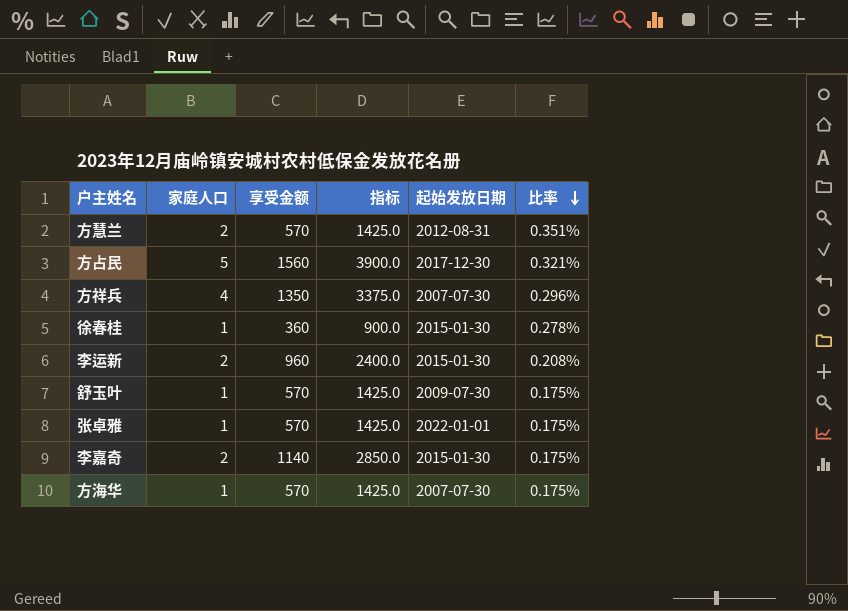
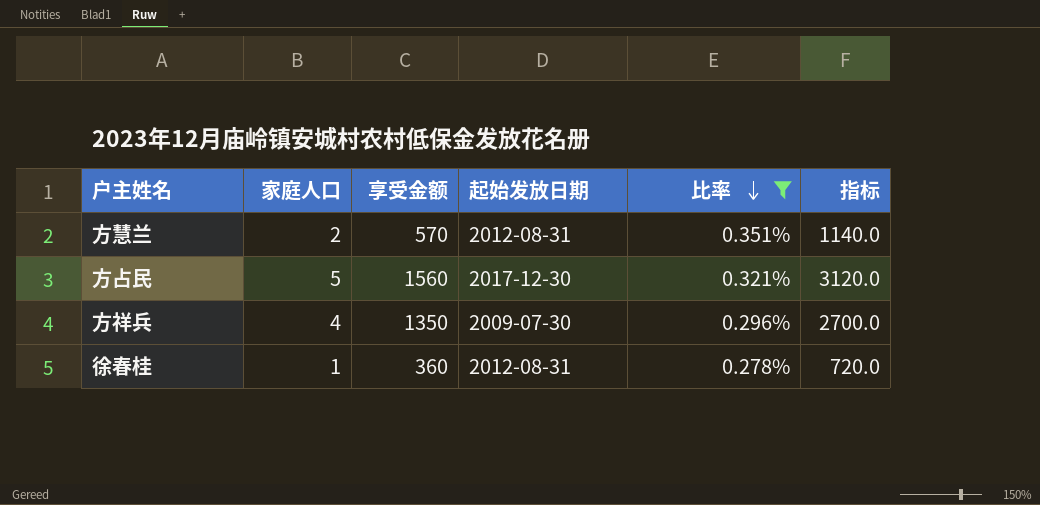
filter: none -> 比率 >= 0.278%
column 指标 | formula: [享受金额] * 2.5 -> [享受金额] * 2
column 指标 | position: 4 -> 6
方祥兵 | 起始发放日期: 2007-07-30 -> 2009-07-30
徐春桂 | 起始发放日期: 2015-01-30 -> 2012-08-31

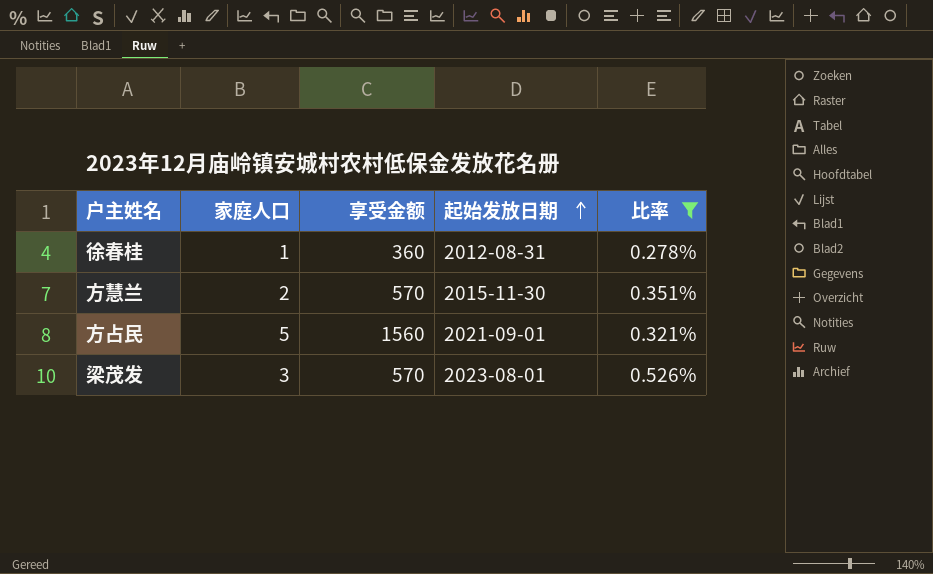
row order: 比率 descending -> 起始发放日期 ascending
column 指标 | formula: [享受金额] * 2 -> none
row 方祥兵: 4 | 1350 | 2009-07-30 | 0.296% | 2700.0 -> none
方慧兰 | 起始发放日期: 2012-08-31 -> 2015-11-30
方占民 | 起始发放日期: 2017-12-30 -> 2021-09-01
row 梁茂发: none -> 3 | 570 | 2023-08-01 | 0.526%

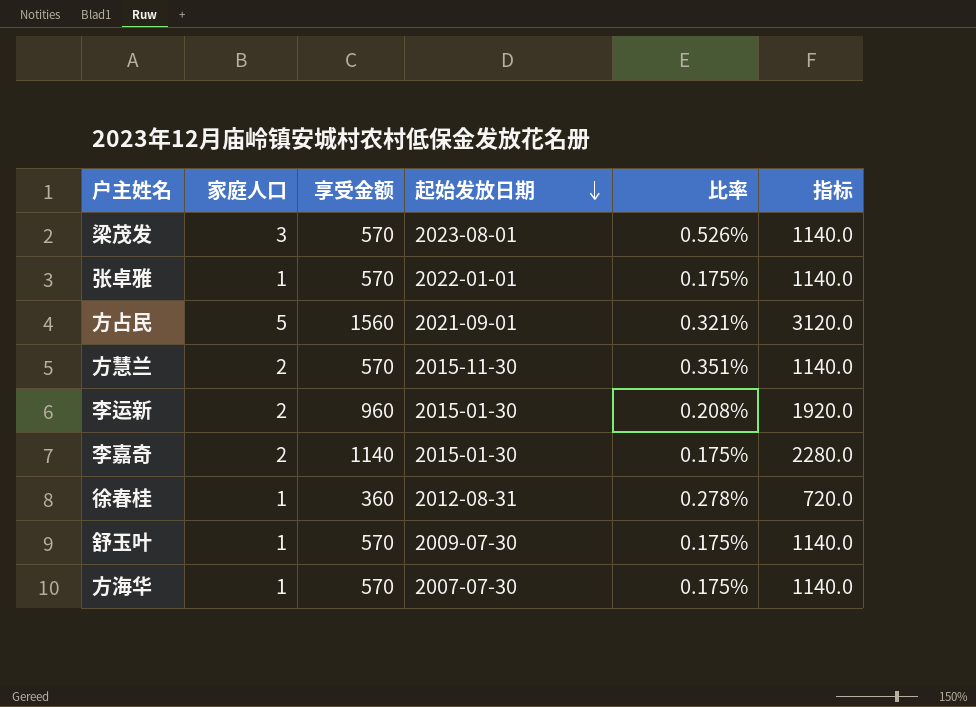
filter: 比率 >= 0.278% -> none
row order: 起始发放日期 ascending -> 起始发放日期 descending
column 指标 | formula: none -> [享受金额] * 2

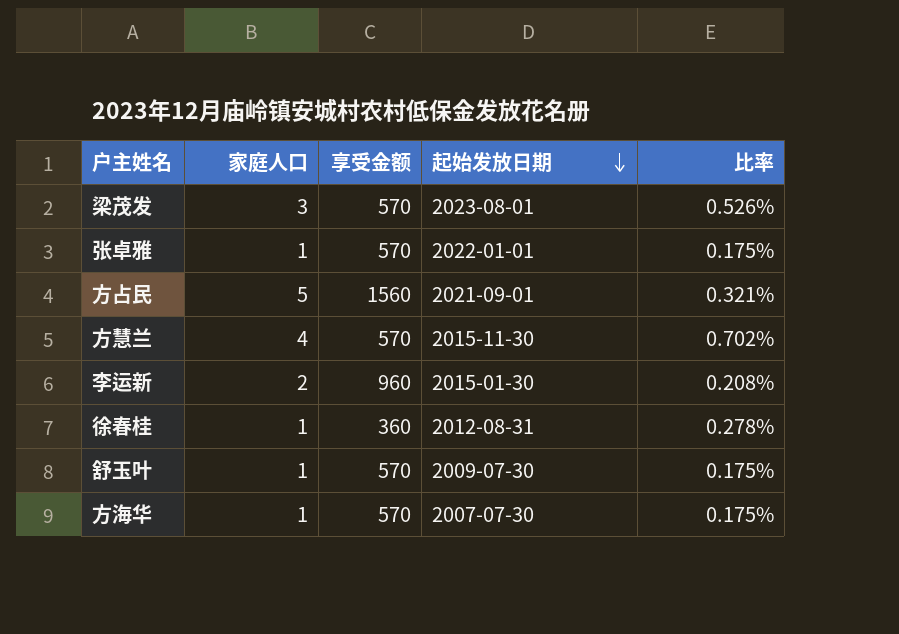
column 指标 | formula: [享受金额] * 2 -> none
row 李嘉奇: 2 | 1140 | 2015-01-30 | 0.175% | 2280.0 -> none
方慧兰 | 家庭人口: 2 -> 4
方慧兰 | 比率: 0.351% -> 0.702%

